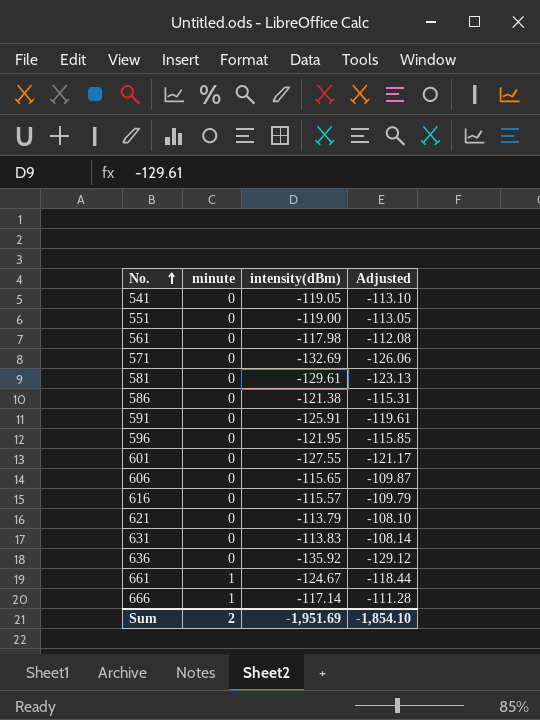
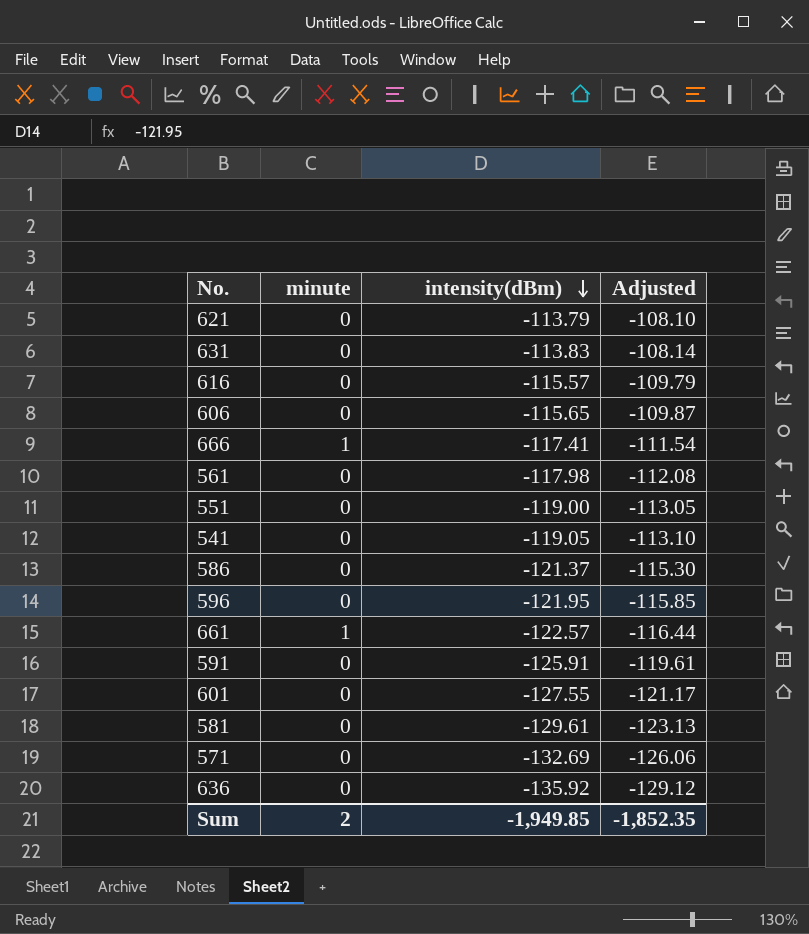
row order: No. ascending -> intensity(dBm) descending
666 | intensity(dBm): -117.14 -> -117.41
666 | Adjusted: -111.28 -> -111.54
586 | intensity(dBm): -121.38 -> -121.37
586 | Adjusted: -115.31 -> -115.30
661 | intensity(dBm): -124.67 -> -122.57
661 | Adjusted: -118.44 -> -116.44
Sum | intensity(dBm): -1,951.69 -> -1,949.85
Sum | Adjusted: -1,854.10 -> -1,852.35

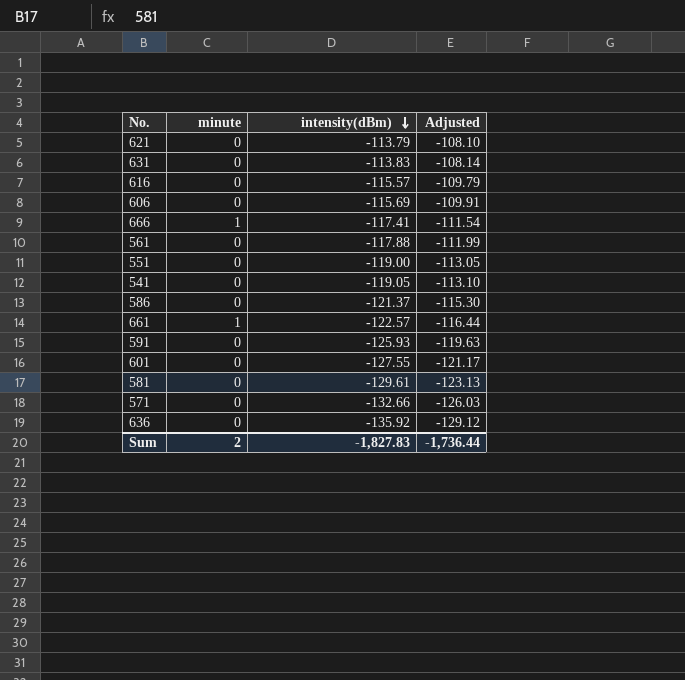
row 596: 0 | -121.95 | -115.85 -> none
606 | intensity(dBm): -115.65 -> -115.69
606 | Adjusted: -109.87 -> -109.91
561 | intensity(dBm): -117.98 -> -117.88
561 | Adjusted: -112.08 -> -111.99
591 | intensity(dBm): -125.91 -> -125.93
591 | Adjusted: -119.61 -> -119.63
571 | intensity(dBm): -132.69 -> -132.66
571 | Adjusted: -126.06 -> -126.03
Sum | intensity(dBm): -1,949.85 -> -1,827.83
Sum | Adjusted: -1,852.35 -> -1,736.44

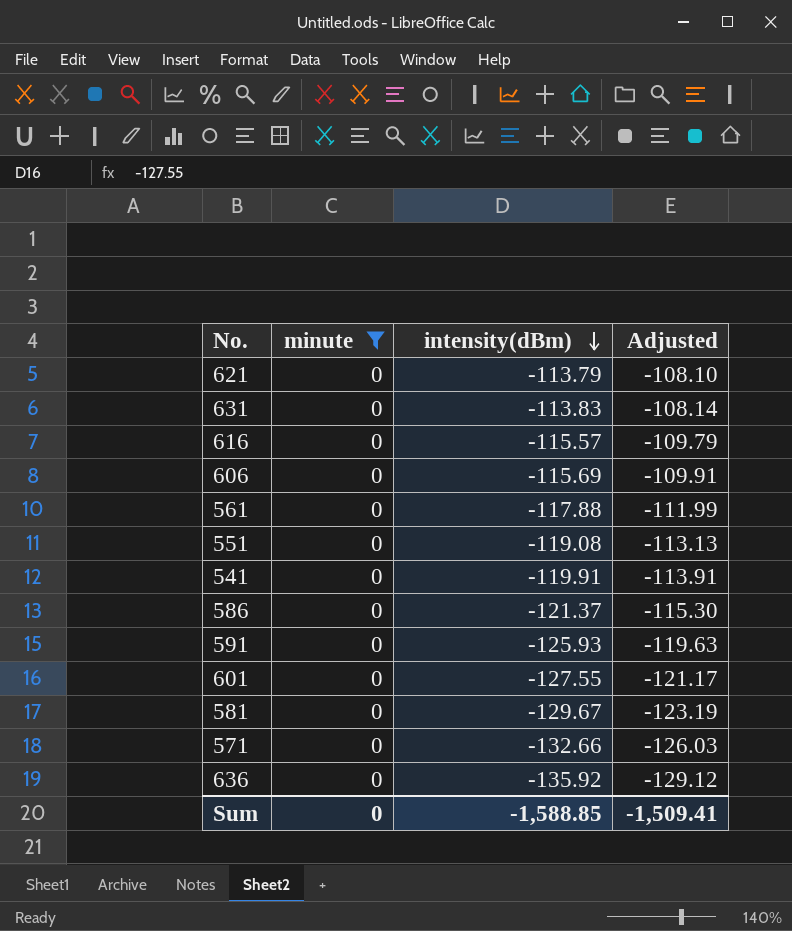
filter: none -> minute = 0
551 | intensity(dBm): -119.00 -> -119.08
551 | Adjusted: -113.05 -> -113.13
541 | intensity(dBm): -119.05 -> -119.91
541 | Adjusted: -113.10 -> -113.91
581 | intensity(dBm): -129.61 -> -129.67
581 | Adjusted: -123.13 -> -123.19
Sum | minute: 2 -> 0
Sum | intensity(dBm): -1,827.83 -> -1,588.85
Sum | Adjusted: -1,736.44 -> -1,509.41

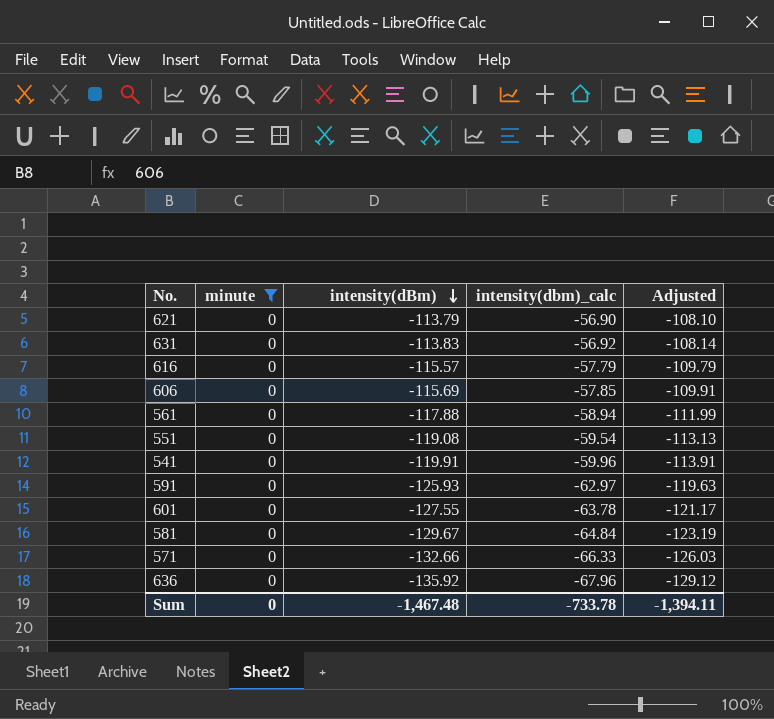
column intensity(dbm)_calc | formula: none -> [intensity(dBm)] * 0.5
row 586: 0 | -121.37 | -115.30 -> none
Sum | intensity(dBm): -1,588.85 -> -1,467.48
Sum | Adjusted: -1,509.41 -> -1,394.11

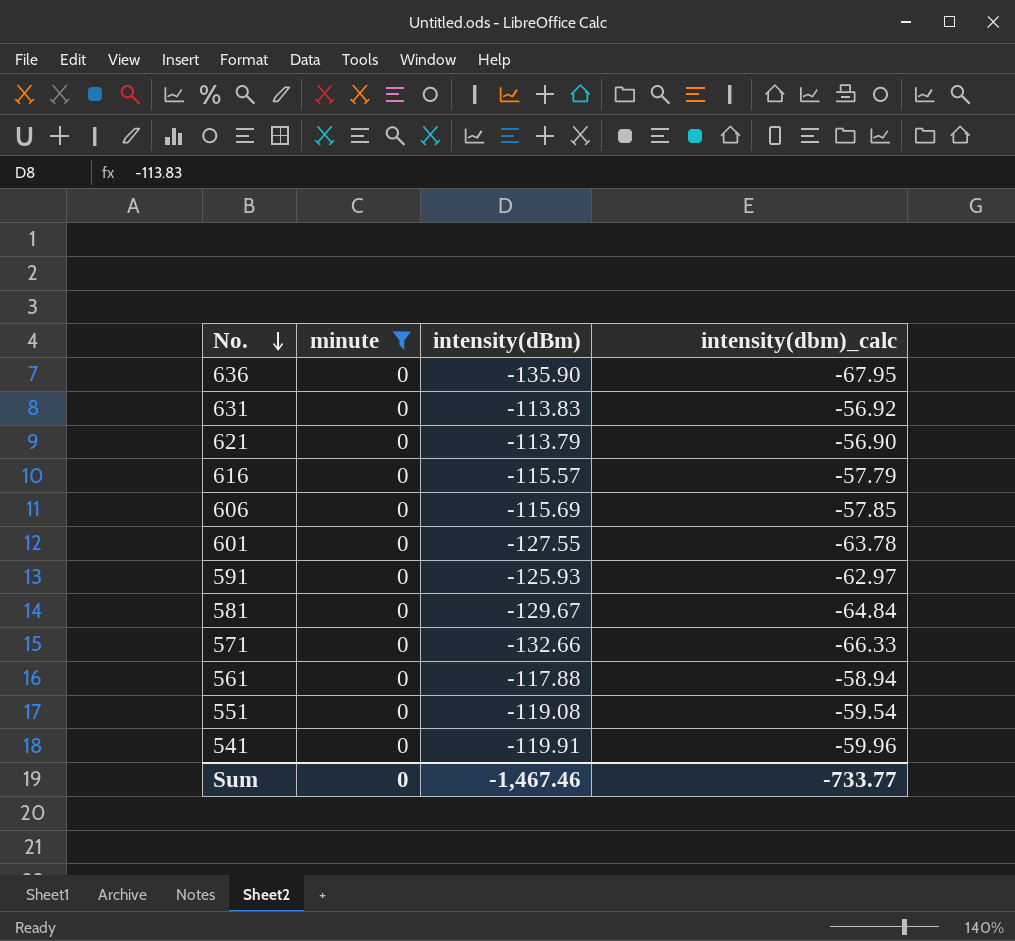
row order: intensity(dBm) descending -> No. descending
column Adjusted | formula: [intensity(dBm)] * 0.95 -> none
636 | intensity(dBm): -135.92 -> -135.90
636 | intensity(dbm)_calc: -67.96 -> -67.95
Sum | intensity(dBm): -1,467.48 -> -1,467.46
Sum | intensity(dbm)_calc: -733.78 -> -733.77

